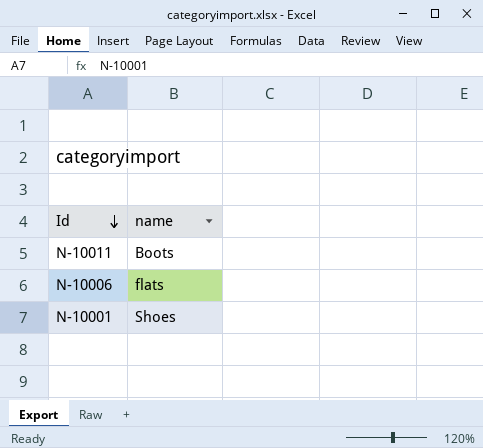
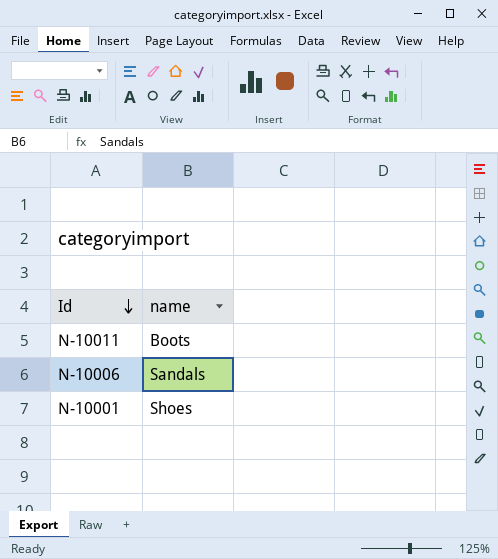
N-10006 | name: flats -> Sandals

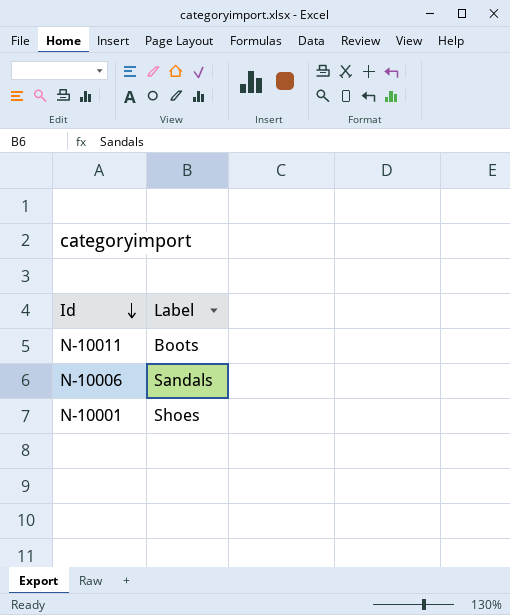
column name: name -> Label

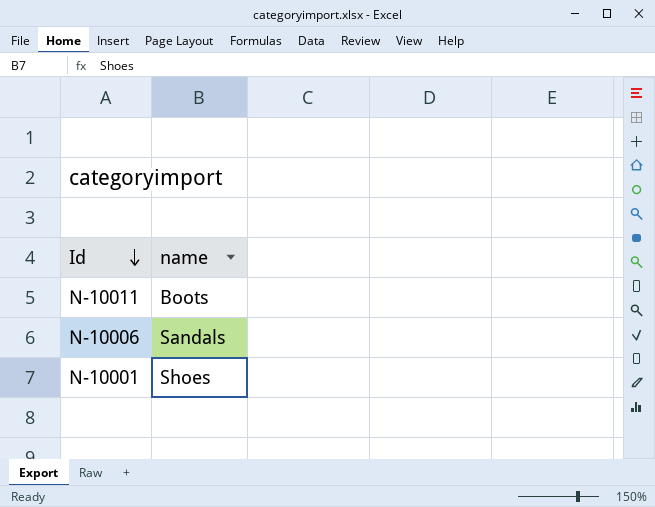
column name: Label -> name

